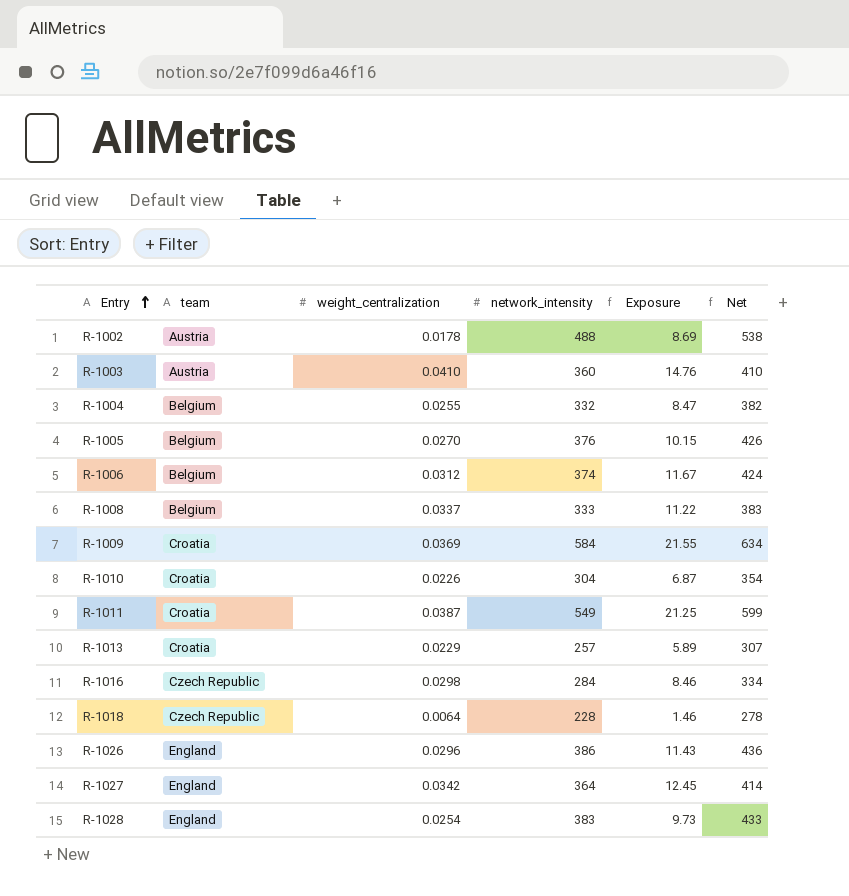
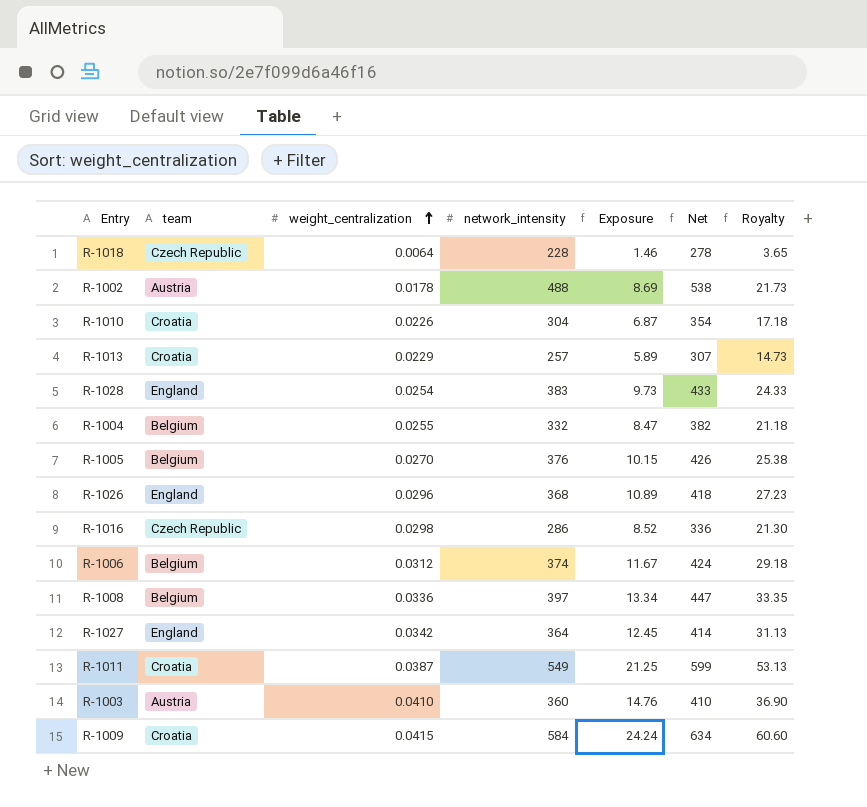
row order: Entry ascending -> weight_centralization ascending
column Royalty | formula: none -> [Exposure] * 2.5
R-1026 | network_intensity: 386 -> 368
R-1026 | Exposure: 11.43 -> 10.89
R-1026 | Net: 436 -> 418
R-1016 | network_intensity: 284 -> 286
R-1016 | Exposure: 8.46 -> 8.52
R-1016 | Net: 334 -> 336
R-1008 | weight_centralization: 0.0337 -> 0.0336
R-1008 | network_intensity: 333 -> 397
R-1008 | Exposure: 11.22 -> 13.34
R-1008 | Net: 383 -> 447
R-1009 | weight_centralization: 0.0369 -> 0.0415
R-1009 | Exposure: 21.55 -> 24.24

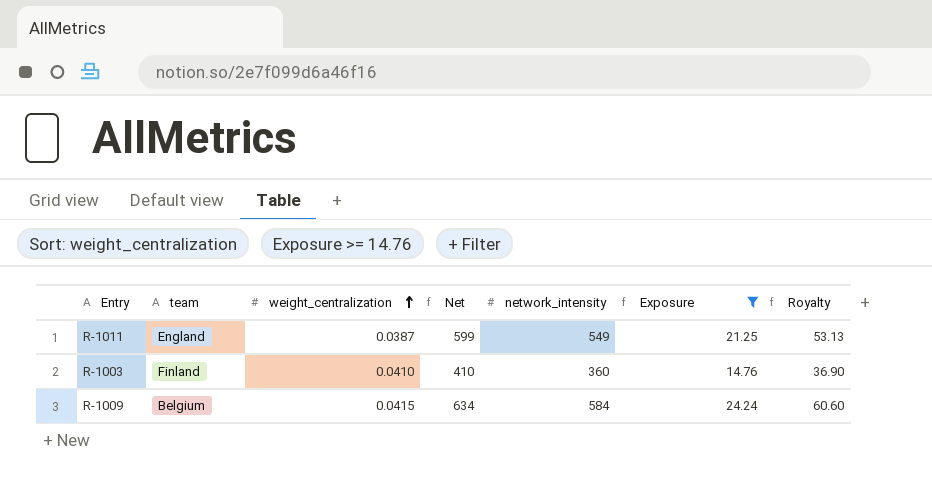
filter: none -> Exposure >= 14.76
column Net | position: 6 -> 4
R-1011 | team: Croatia -> England
R-1003 | team: Austria -> Finland
R-1009 | team: Croatia -> Belgium

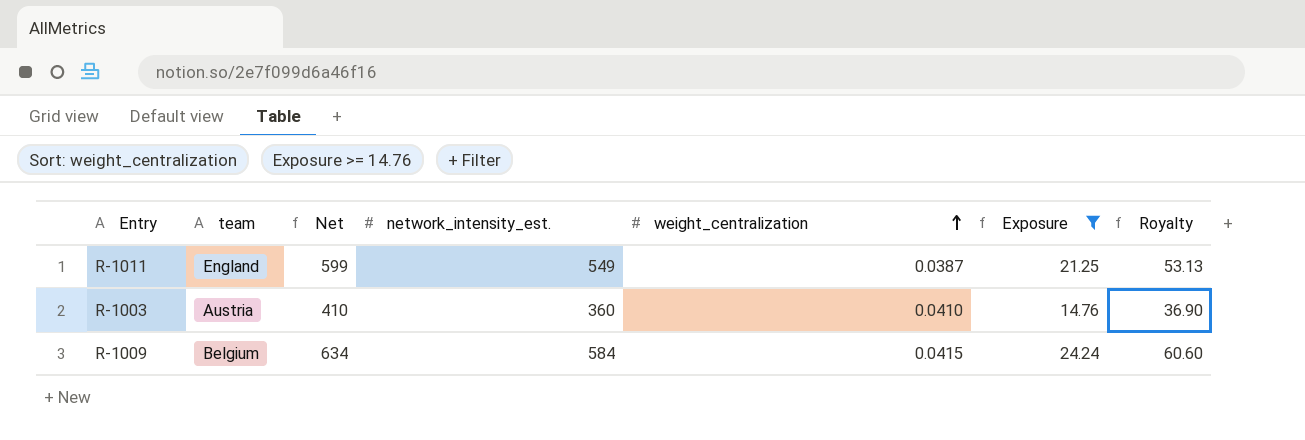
column name: network_intensity -> network_intensity_est.
column weight_centralization | position: 3 -> 5
R-1003 | team: Finland -> Austria

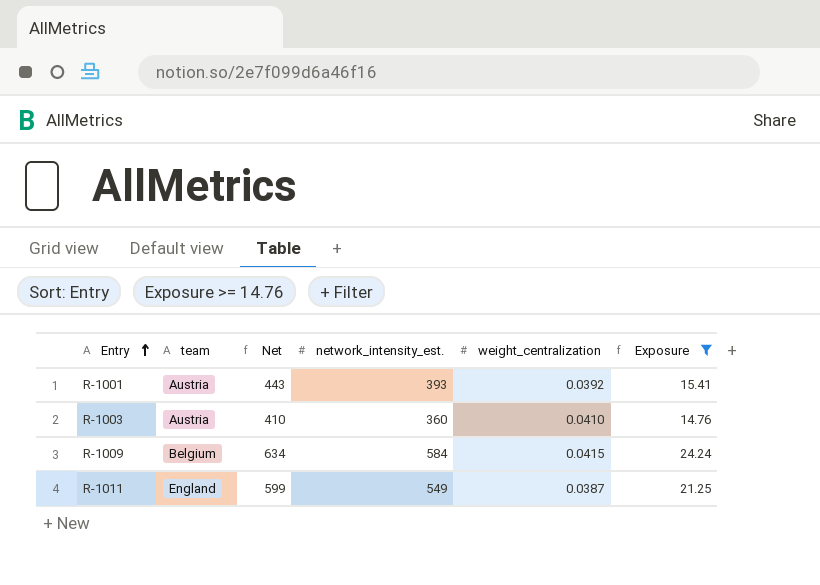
row order: weight_centralization ascending -> Entry ascending
column Royalty | formula: [Exposure] * 2.5 -> none
row R-1001: none -> Austria | 443 | 393 | 0.0392 | 15.41

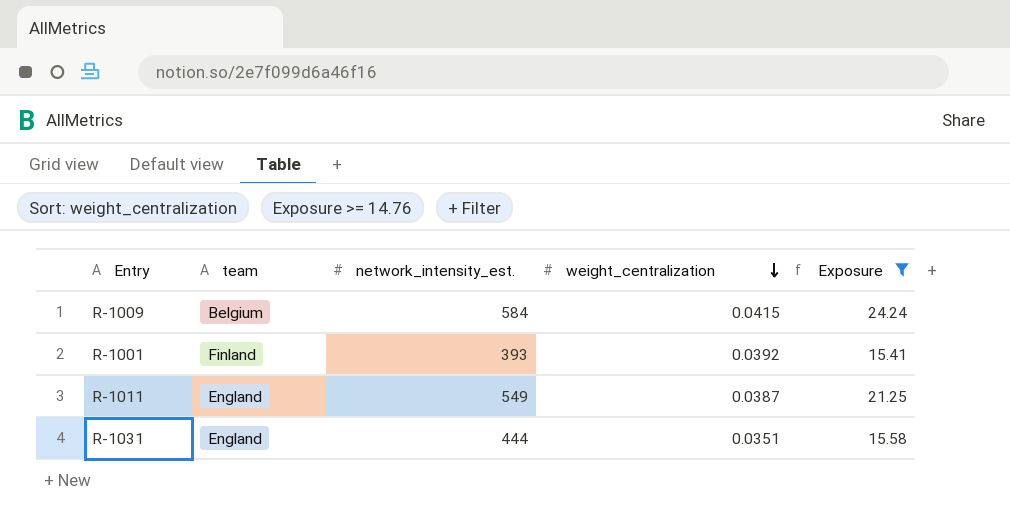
row order: Entry ascending -> weight_centralization descending
column Net | formula: [network_intensity_est.] + 50 -> none
row R-1003: Austria | 410 | 360 | 0.0410 | 14.76 -> none
R-1001 | team: Austria -> Finland
row R-1031: none -> England | 444 | 0.0351 | 15.58

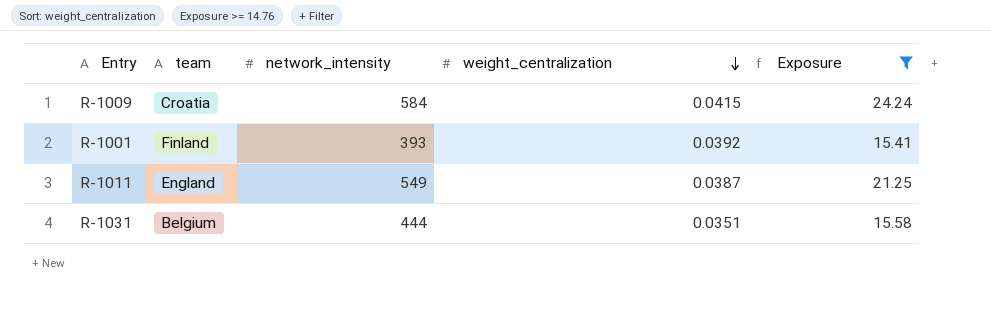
column name: network_intensity_est. -> network_intensity
R-1009 | team: Belgium -> Croatia
R-1031 | team: England -> Belgium

